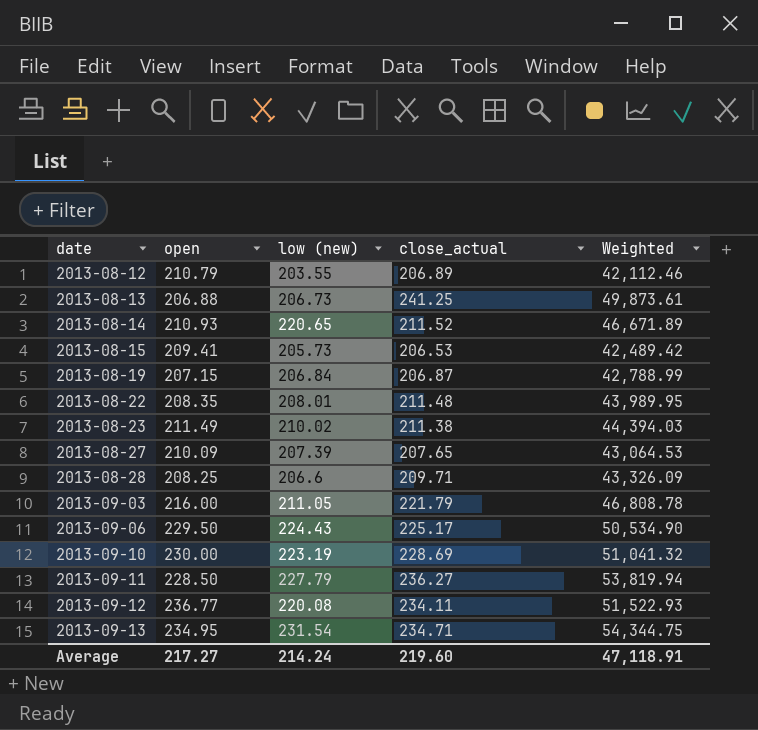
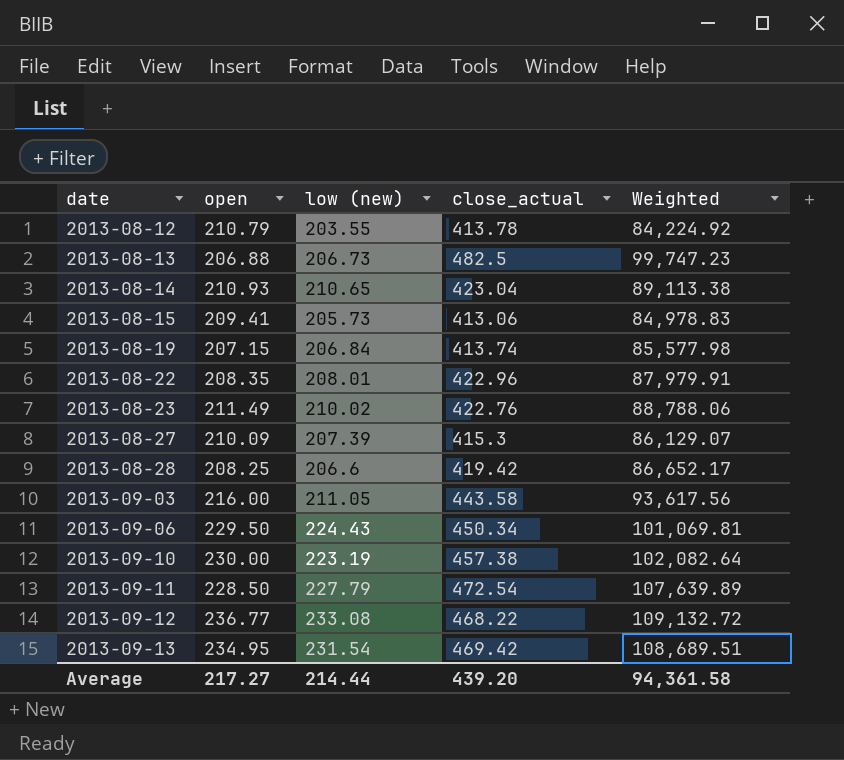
2013-08-12 | close_actual: 206.89 -> 413.78
2013-08-12 | Weighted: 42,112.46 -> 84,224.92
2013-08-13 | close_actual: 241.25 -> 482.5
2013-08-13 | Weighted: 49,873.61 -> 99,747.23
2013-08-14 | low (new): 220.65 -> 210.65
2013-08-14 | close_actual: 211.52 -> 423.04
2013-08-14 | Weighted: 46,671.89 -> 89,113.38
2013-08-15 | close_actual: 206.53 -> 413.06
2013-08-15 | Weighted: 42,489.42 -> 84,978.83
2013-08-19 | close_actual: 206.87 -> 413.74
2013-08-19 | Weighted: 42,788.99 -> 85,577.98
2013-08-22 | close_actual: 211.48 -> 422.96
2013-08-22 | Weighted: 43,989.95 -> 87,979.91
2013-08-23 | close_actual: 211.38 -> 422.76
2013-08-23 | Weighted: 44,394.03 -> 88,788.06
2013-08-27 | close_actual: 207.65 -> 415.3
2013-08-27 | Weighted: 43,064.53 -> 86,129.07
2013-08-28 | close_actual: 209.71 -> 419.42
2013-08-28 | Weighted: 43,326.09 -> 86,652.17
2013-09-03 | close_actual: 221.79 -> 443.58
2013-09-03 | Weighted: 46,808.78 -> 93,617.56
2013-09-06 | close_actual: 225.17 -> 450.34
2013-09-06 | Weighted: 50,534.90 -> 101,069.81
2013-09-10 | close_actual: 228.69 -> 457.38
2013-09-10 | Weighted: 51,041.32 -> 102,082.64
2013-09-11 | close_actual: 236.27 -> 472.54
2013-09-11 | Weighted: 53,819.94 -> 107,639.89
2013-09-12 | low (new): 220.08 -> 233.08
2013-09-12 | close_actual: 234.11 -> 468.22
2013-09-12 | Weighted: 51,522.93 -> 109,132.72
2013-09-13 | close_actual: 234.71 -> 469.42
2013-09-13 | Weighted: 54,344.75 -> 108,689.51
Average | low (new): 214.24 -> 214.44
Average | close_actual: 219.60 -> 439.20
Average | Weighted: 47,118.91 -> 94,361.58

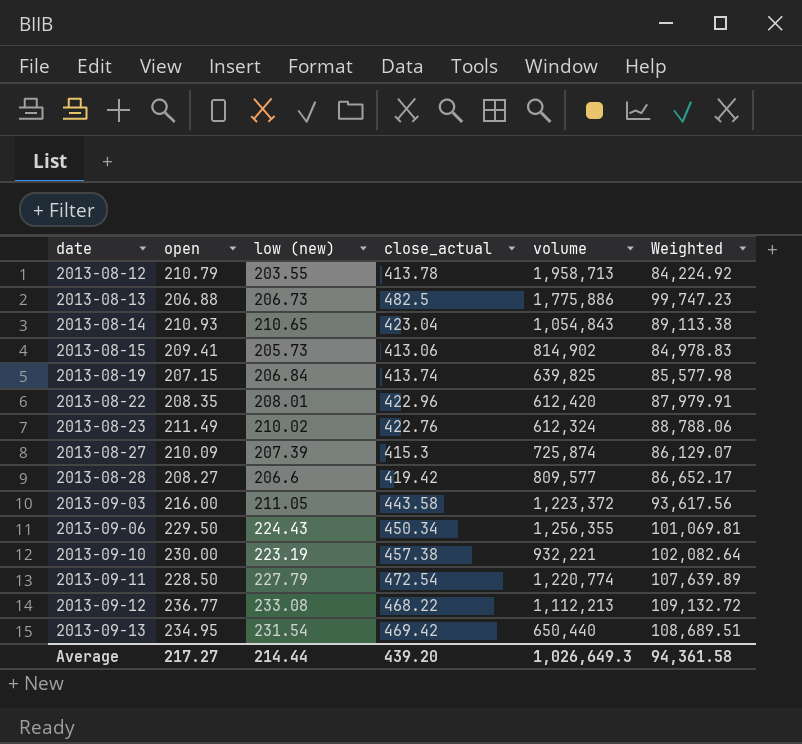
column volume | position: none -> 5
2013-08-28 | open: 208.25 -> 208.27

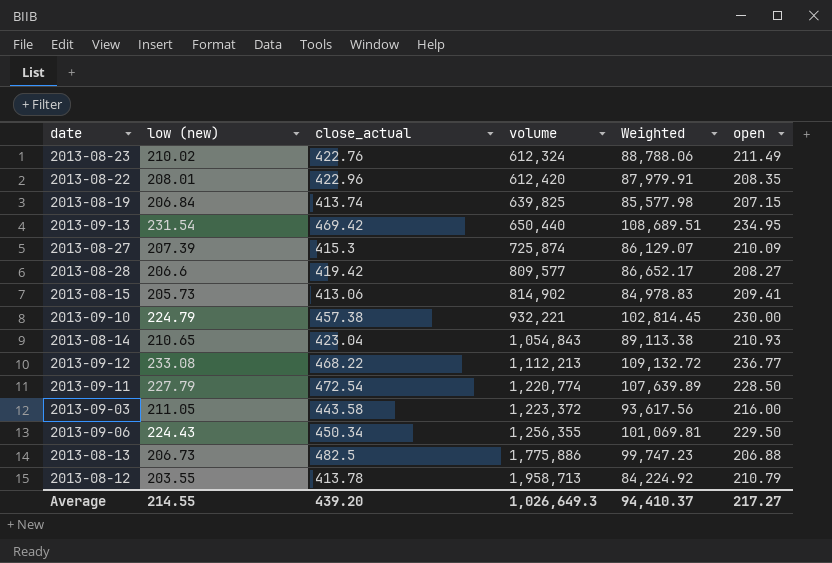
row order: date ascending -> volume ascending
column open | position: 2 -> 6
2013-09-10 | low (new): 223.19 -> 224.79
2013-09-10 | Weighted: 102,082.64 -> 102,814.45
Average | low (new): 214.44 -> 214.55
Average | Weighted: 94,361.58 -> 94,410.37

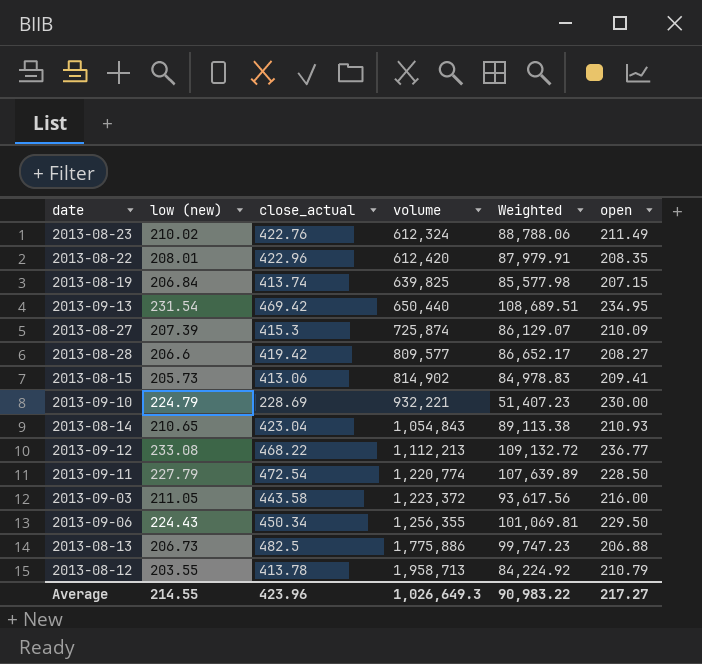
2013-09-10 | close_actual: 457.38 -> 228.69
2013-09-10 | Weighted: 102,814.45 -> 51,407.23
Average | close_actual: 439.20 -> 423.96
Average | Weighted: 94,410.37 -> 90,983.22

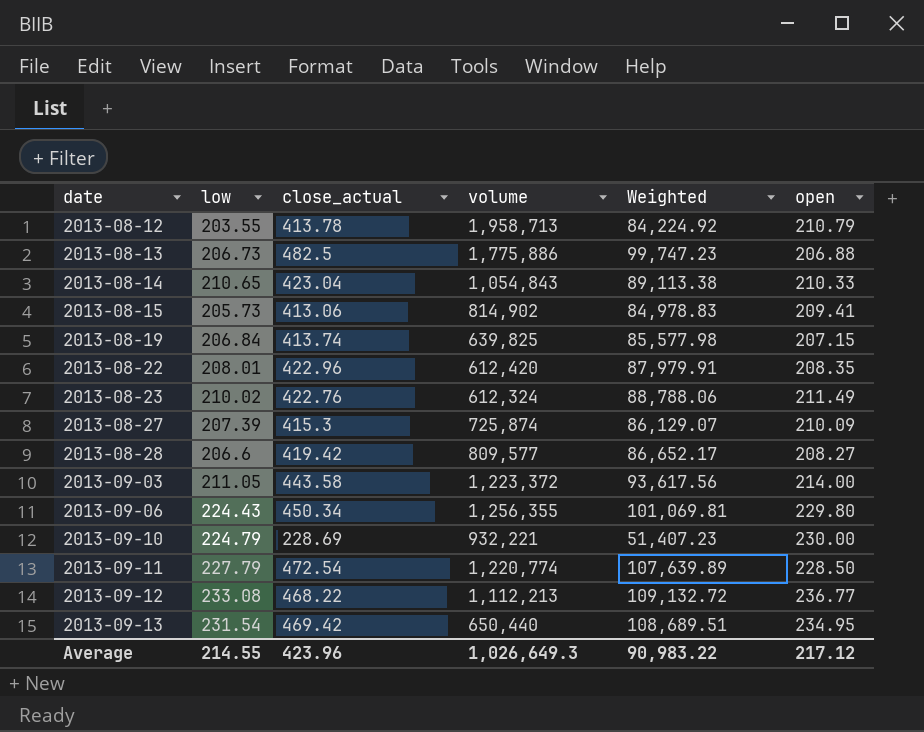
row order: volume ascending -> date ascending
column name: low (new) -> low
2013-08-14 | open: 210.93 -> 210.33
2013-09-03 | open: 216.00 -> 214.00
2013-09-06 | open: 229.50 -> 229.80
Average | open: 217.27 -> 217.12

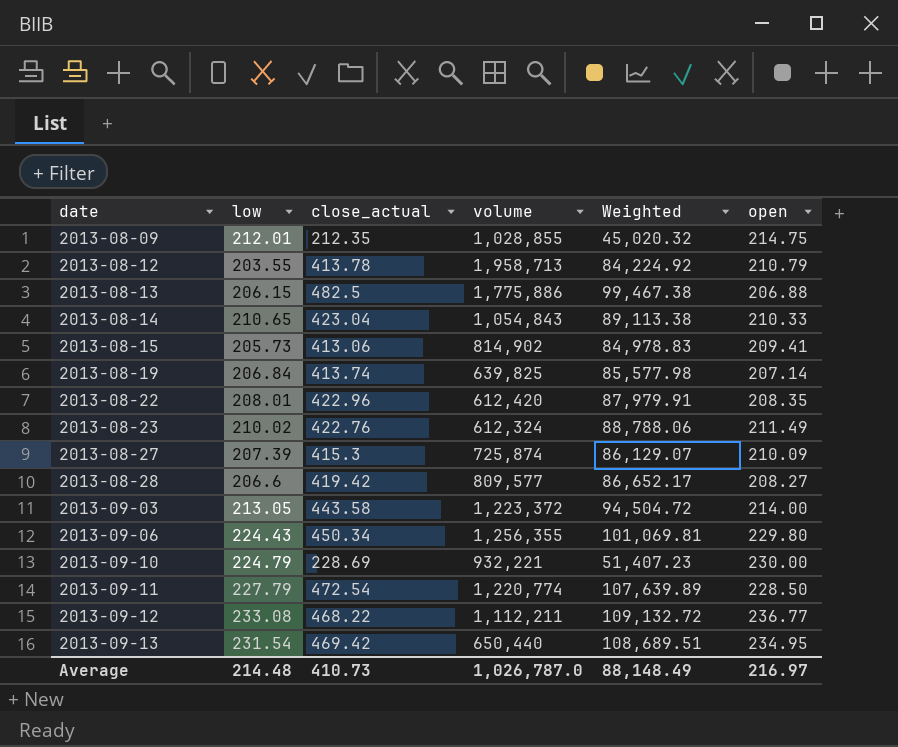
row 2013-08-09: none -> 212.01 | 212.35 | 1,028,855 | 45,020.32 | 214.75
2013-08-13 | low: 206.73 -> 206.15
2013-08-13 | Weighted: 99,747.23 -> 99,467.38
2013-08-19 | open: 207.15 -> 207.14
2013-09-03 | low: 211.05 -> 213.05
2013-09-03 | Weighted: 93,617.56 -> 94,504.72
2013-09-12 | volume: 1,112,213 -> 1,112,211
Average | low: 214.55 -> 214.48
Average | close_actual: 423.96 -> 410.73
Average | volume: 1,026,649.3 -> 1,026,787.0
Average | Weighted: 90,983.22 -> 88,148.49
Average | open: 217.12 -> 216.97

